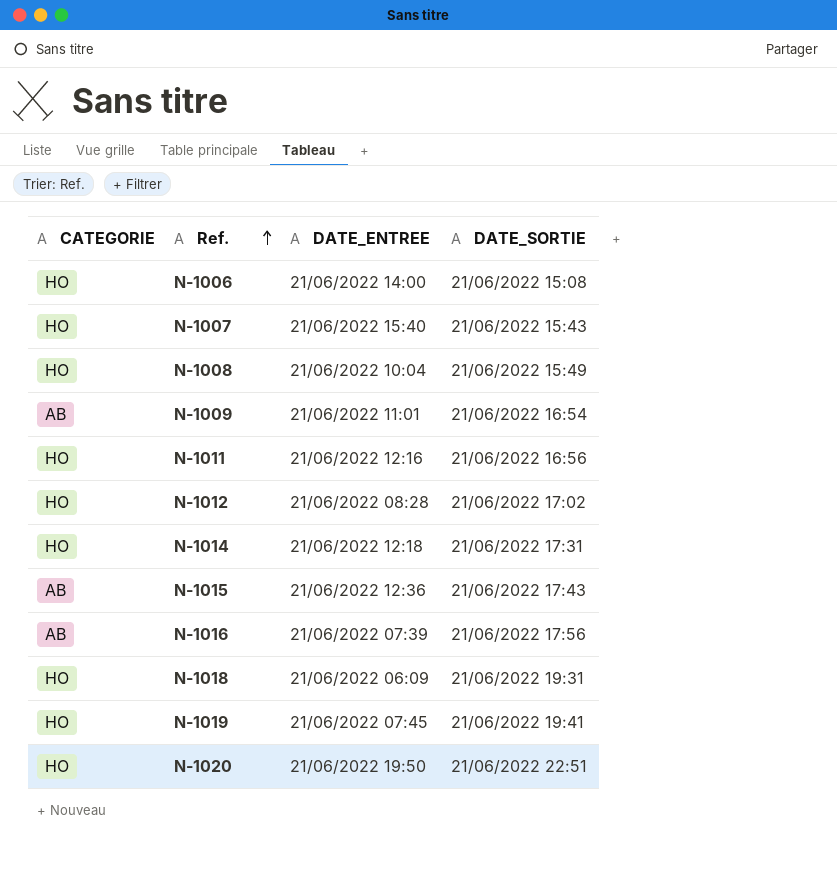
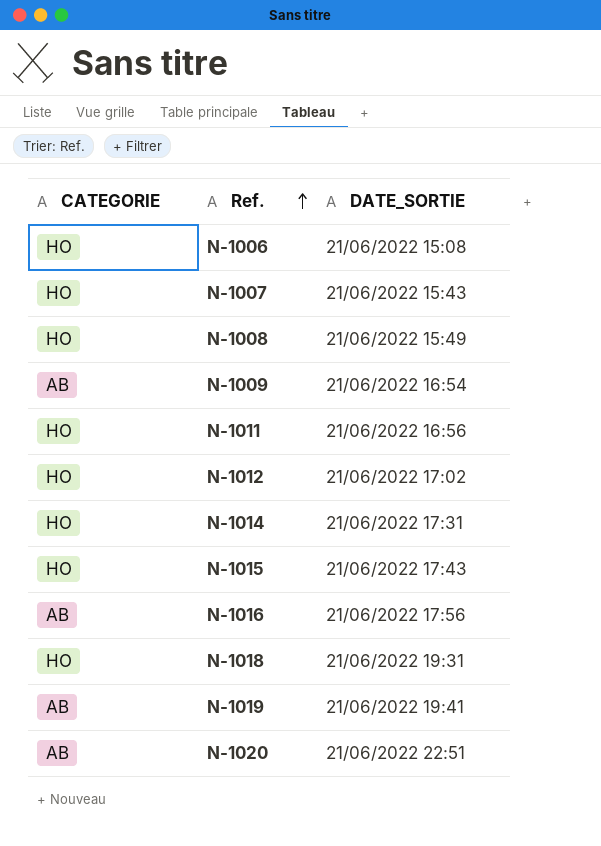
column DATE_ENTREE | position: 3 -> none
N-1015 | CATEGORIE: AB -> HO
N-1019 | CATEGORIE: HO -> AB
N-1020 | CATEGORIE: HO -> AB

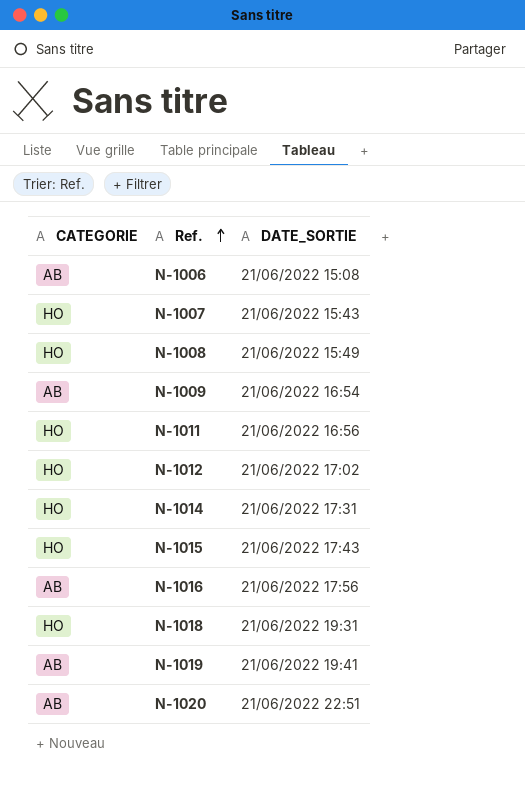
N-1006 | CATEGORIE: HO -> AB

